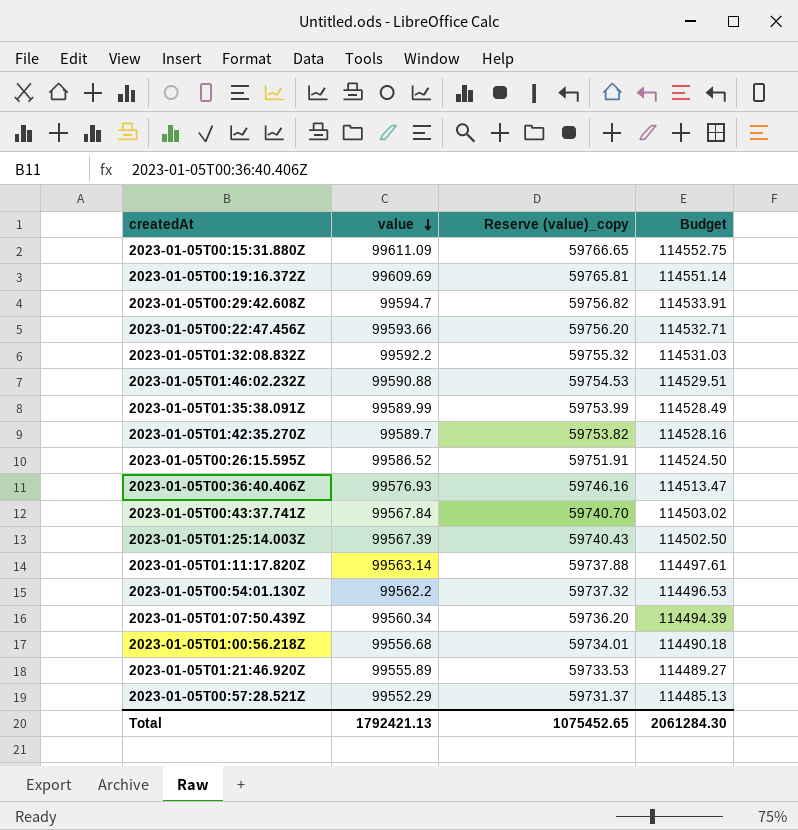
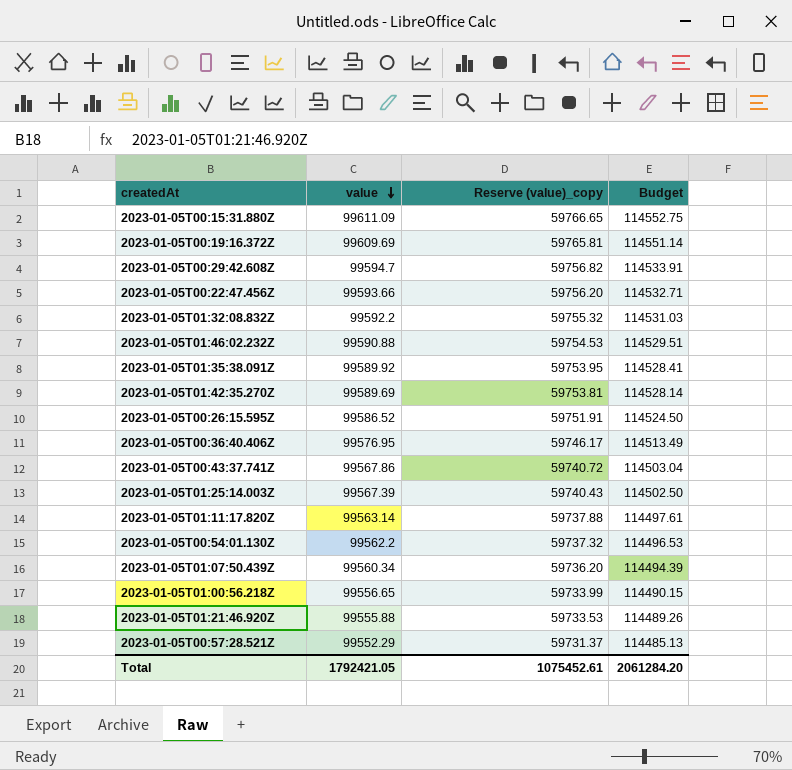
2023-01-05T01:35:38.091Z | value: 99589.99 -> 99589.92
2023-01-05T01:35:38.091Z | Reserve (value)_copy: 59753.99 -> 59753.95
2023-01-05T01:35:38.091Z | Budget: 114528.49 -> 114528.41
2023-01-05T01:42:35.270Z | value: 99589.7 -> 99589.69
2023-01-05T01:42:35.270Z | Reserve (value)_copy: 59753.82 -> 59753.81
2023-01-05T01:42:35.270Z | Budget: 114528.16 -> 114528.14
2023-01-05T00:36:40.406Z | value: 99576.93 -> 99576.95
2023-01-05T00:36:40.406Z | Reserve (value)_copy: 59746.16 -> 59746.17
2023-01-05T00:36:40.406Z | Budget: 114513.47 -> 114513.49
2023-01-05T00:43:37.741Z | value: 99567.84 -> 99567.86
2023-01-05T00:43:37.741Z | Reserve (value)_copy: 59740.70 -> 59740.72
2023-01-05T00:43:37.741Z | Budget: 114503.02 -> 114503.04
2023-01-05T01:00:56.218Z | value: 99556.68 -> 99556.65
2023-01-05T01:00:56.218Z | Reserve (value)_copy: 59734.01 -> 59733.99
2023-01-05T01:00:56.218Z | Budget: 114490.18 -> 114490.15
2023-01-05T01:21:46.920Z | value: 99555.89 -> 99555.88
2023-01-05T01:21:46.920Z | Budget: 114489.27 -> 114489.26
Total | value: 1792421.13 -> 1792421.05
Total | Reserve (value)_copy: 1075452.65 -> 1075452.61
Total | Budget: 2061284.30 -> 2061284.20

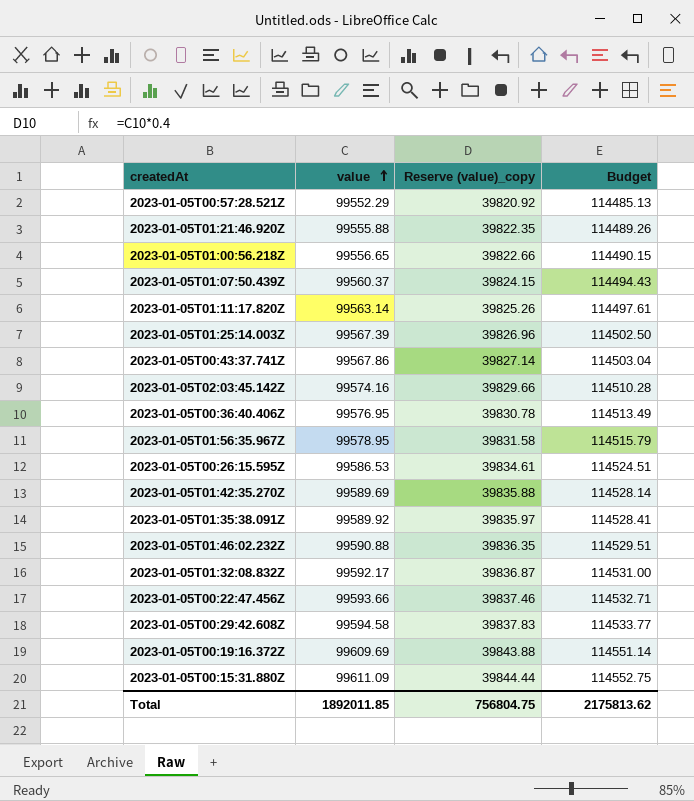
row order: value descending -> value ascending
column Reserve (value)_copy | formula: [value] * 0.6 -> [value] * 0.4
row 2023-01-05T00:54:01.130Z: 99562.2 | 59737.32 | 114496.53 -> none
2023-01-05T01:07:50.439Z | value: 99560.34 -> 99560.37
2023-01-05T01:07:50.439Z | Budget: 114494.39 -> 114494.43
row 2023-01-05T02:03:45.142Z: none -> 99574.16 | 39829.66 | 114510.28
row 2023-01-05T01:56:35.967Z: none -> 99578.95 | 39831.58 | 114515.79
2023-01-05T00:26:15.595Z | value: 99586.52 -> 99586.53
2023-01-05T00:26:15.595Z | Budget: 114524.50 -> 114524.51
2023-01-05T01:32:08.832Z | value: 99592.2 -> 99592.17
2023-01-05T01:32:08.832Z | Budget: 114531.03 -> 114531.00
2023-01-05T00:29:42.608Z | value: 99594.7 -> 99594.58
2023-01-05T00:29:42.608Z | Budget: 114533.91 -> 114533.77
Total | value: 1792421.05 -> 1892011.85
Total | Reserve (value)_copy: 1075452.61 -> 756804.75
Total | Budget: 2061284.20 -> 2175813.62

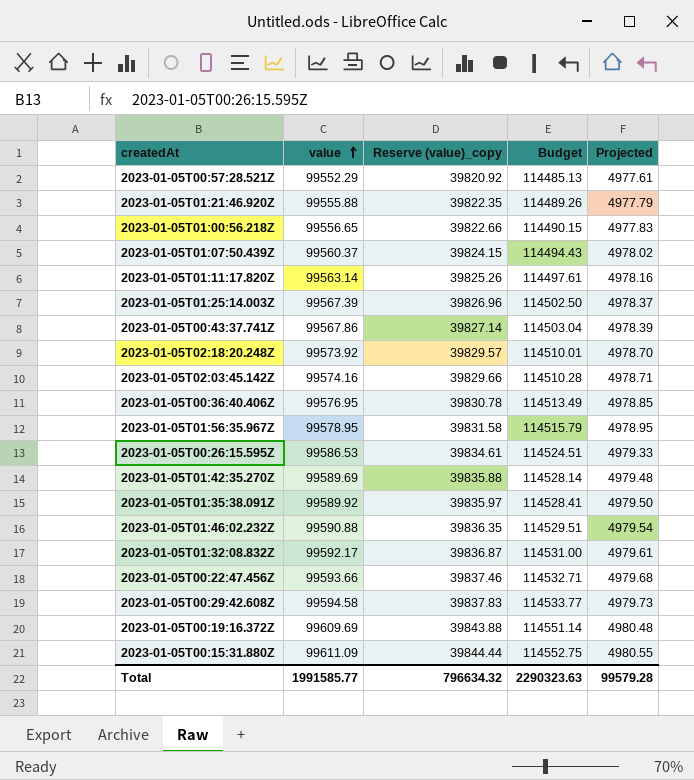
column Projected | formula: none -> [value] * 0.05
row 2023-01-05T02:18:20.248Z: none -> 99573.92 | 39829.57 | 114510.01 | 4978.70
Total | value: 1892011.85 -> 1991585.77
Total | Reserve (value)_copy: 756804.75 -> 796634.32
Total | Budget: 2175813.62 -> 2290323.63

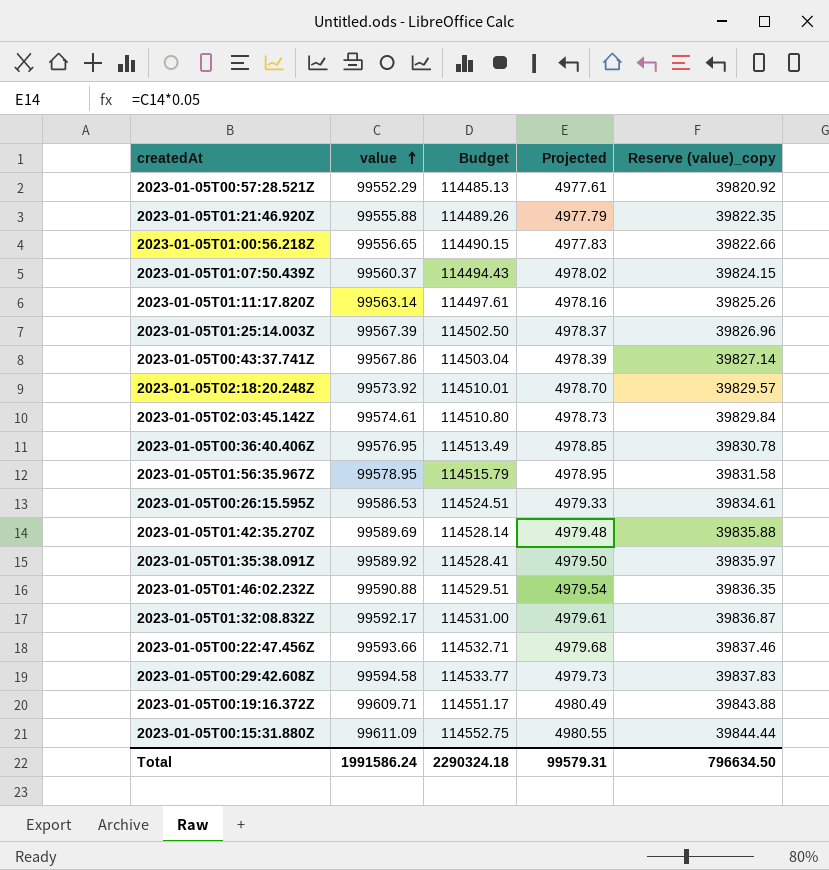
column Reserve (value)_copy | position: 3 -> 5
2023-01-05T02:03:45.142Z | value: 99574.16 -> 99574.61
2023-01-05T02:03:45.142Z | Budget: 114510.28 -> 114510.80
2023-01-05T02:03:45.142Z | Projected: 4978.71 -> 4978.73
2023-01-05T02:03:45.142Z | Reserve (value)_copy: 39829.66 -> 39829.84
2023-01-05T00:19:16.372Z | value: 99609.69 -> 99609.71
2023-01-05T00:19:16.372Z | Budget: 114551.14 -> 114551.17
2023-01-05T00:19:16.372Z | Projected: 4980.48 -> 4980.49
Total | value: 1991585.77 -> 1991586.24
Total | Budget: 2290323.63 -> 2290324.18
Total | Projected: 99579.28 -> 99579.31
Total | Reserve (value)_copy: 796634.32 -> 796634.50

